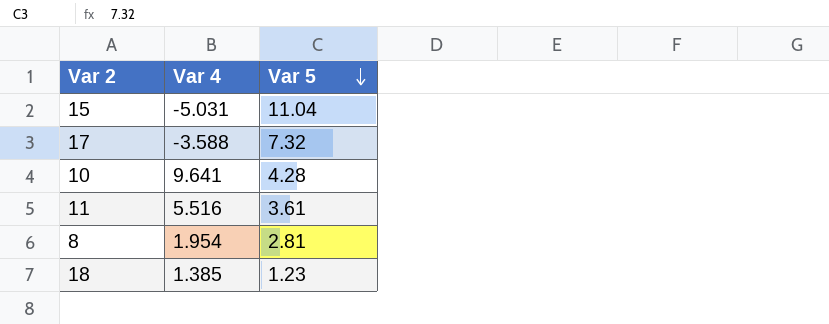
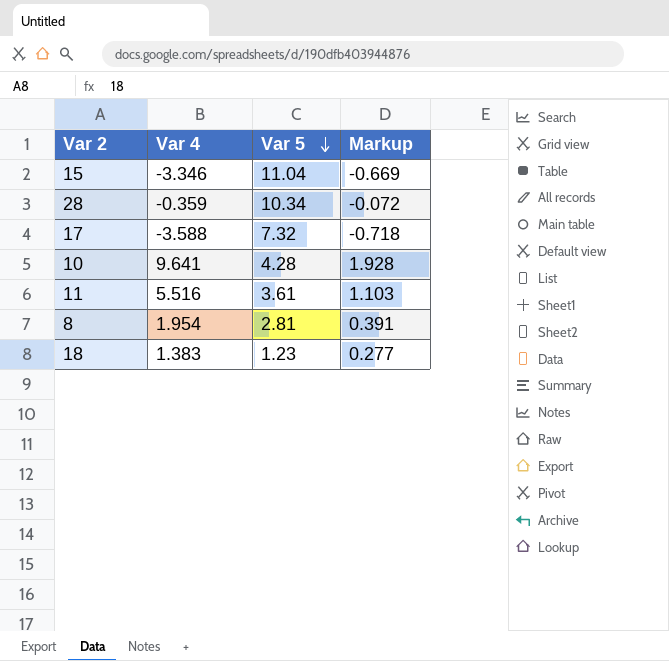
column Markup | formula: none -> [Var 4] * 0.2
15 | Var 4: -5.031 -> -3.346
row 28: none -> -0.359 | 10.34 | -0.072
18 | Var 4: 1.385 -> 1.383

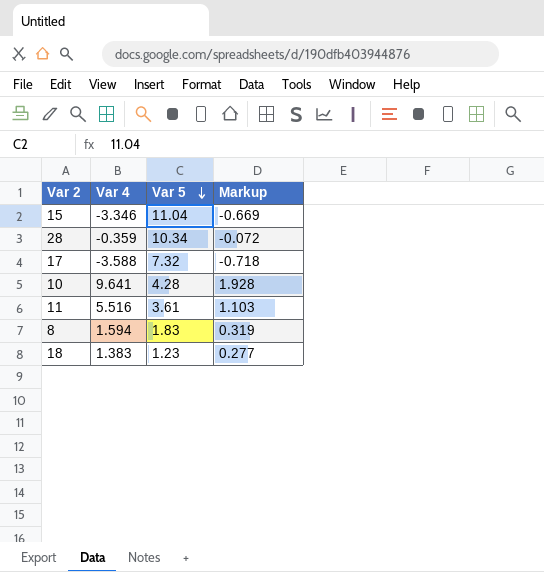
8 | Var 4: 1.954 -> 1.594
8 | Var 5: 2.81 -> 1.83
8 | Markup: 0.391 -> 0.319

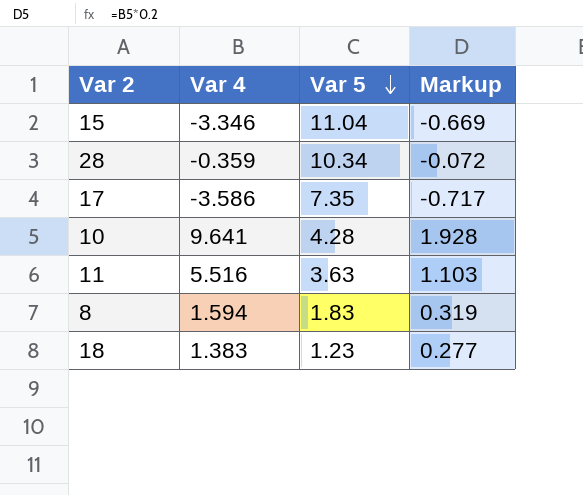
17 | Var 4: -3.588 -> -3.586
17 | Var 5: 7.32 -> 7.35
17 | Markup: -0.718 -> -0.717
11 | Var 5: 3.61 -> 3.63

